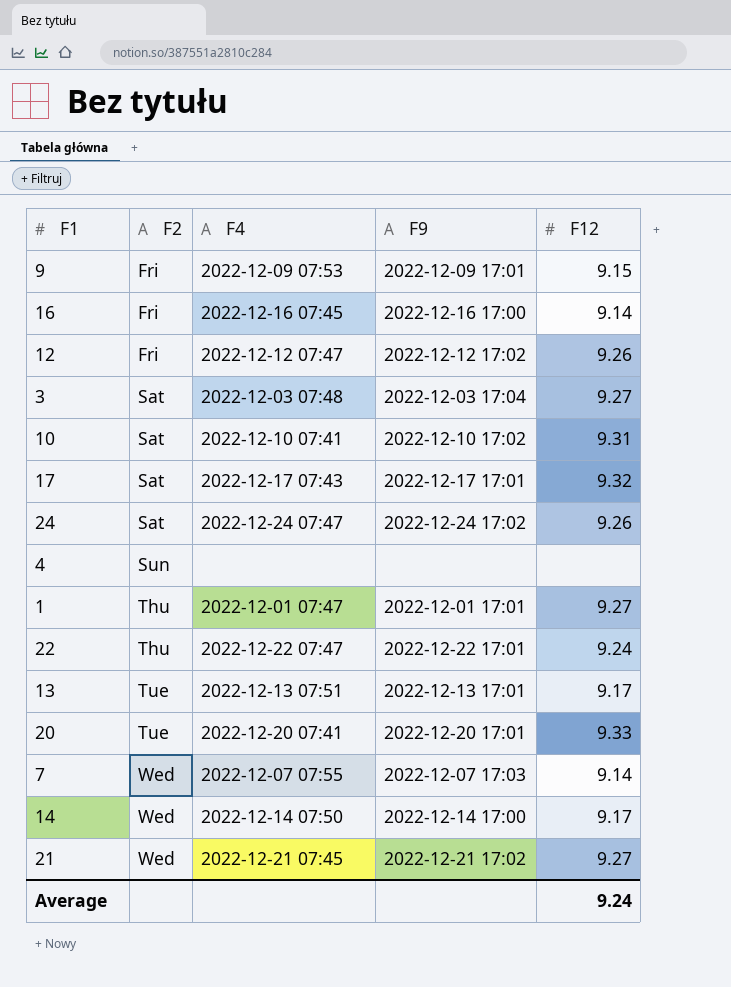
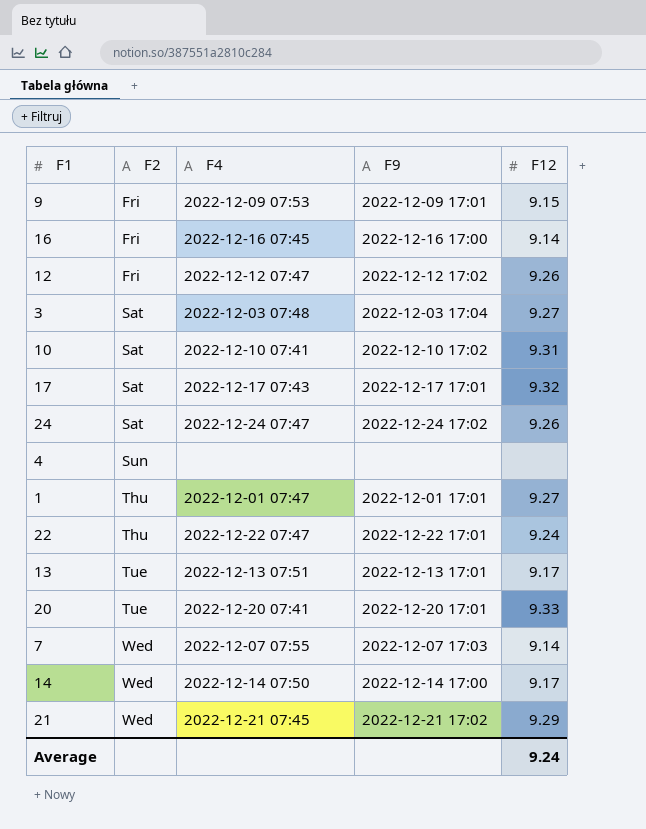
21 | F12: 9.27 -> 9.29

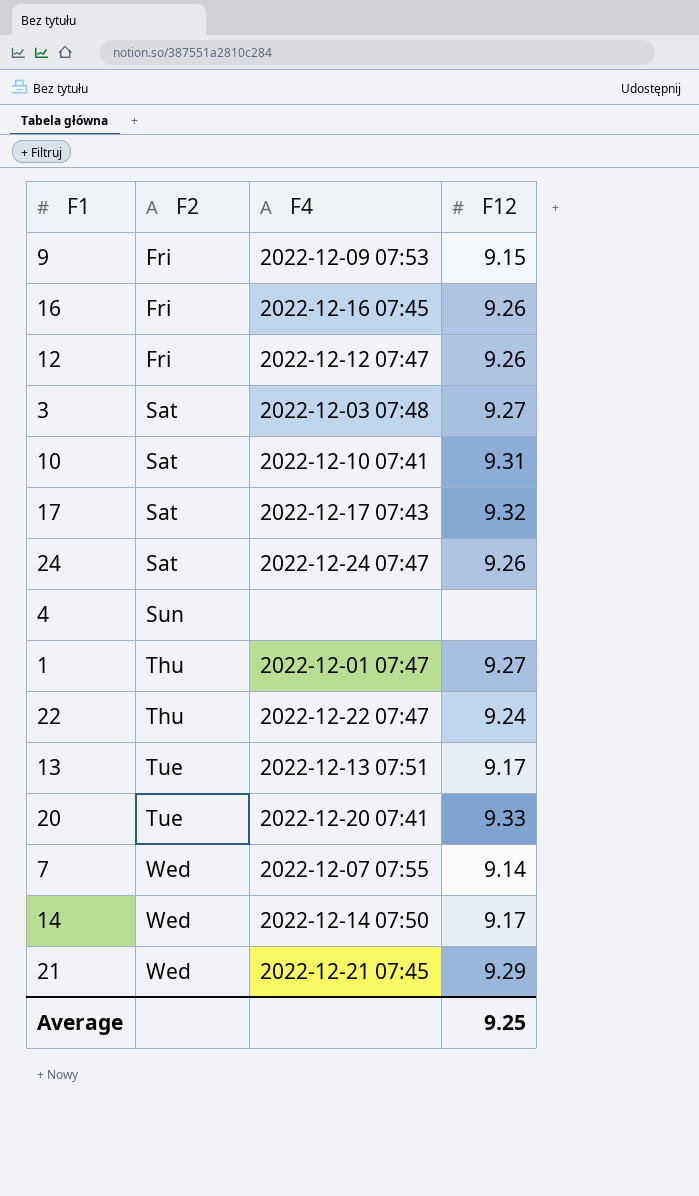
column F9 | position: 4 -> none
16 | F12: 9.14 -> 9.26
Average | F12: 9.24 -> 9.25

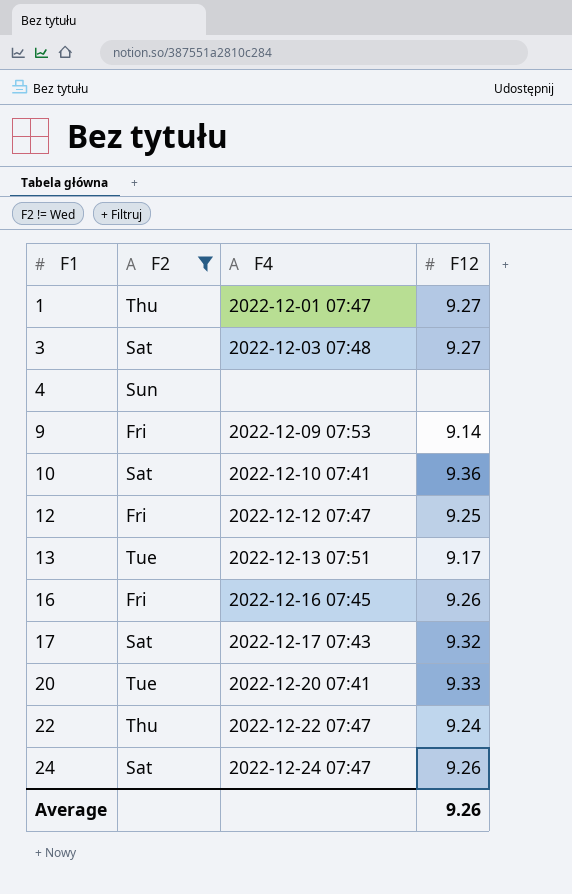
filter: none -> F2 != Wed
row order: F2 ascending -> F1 ascending
9 | F12: 9.15 -> 9.14
10 | F12: 9.31 -> 9.36
12 | F12: 9.26 -> 9.25
Average | F12: 9.25 -> 9.26

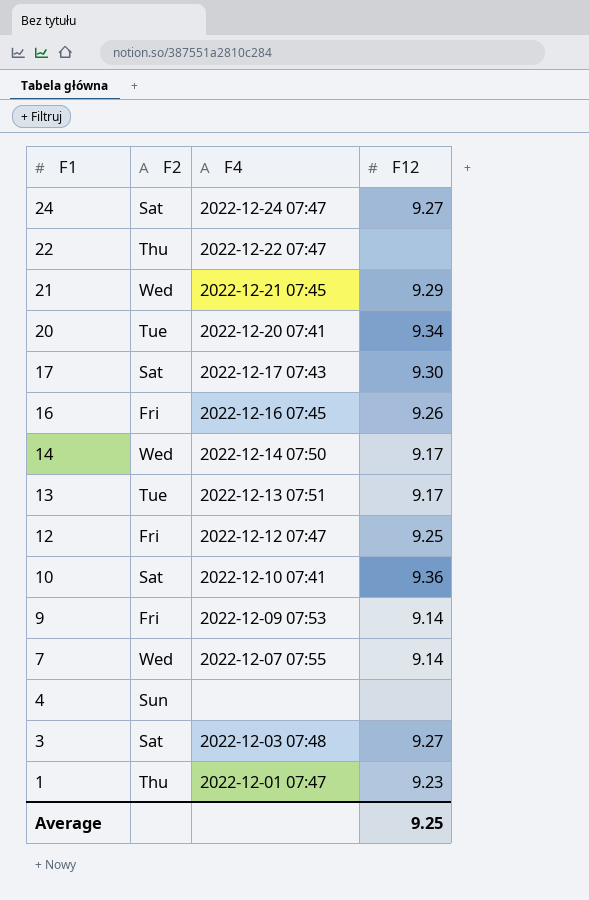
filter: F2 != Wed -> none
row order: F1 ascending -> F1 descending
24 | F12: 9.26 -> 9.27
22 | F12: 9.24 -> none
20 | F12: 9.33 -> 9.34
17 | F12: 9.32 -> 9.30
1 | F12: 9.27 -> 9.23
Average | F12: 9.26 -> 9.25

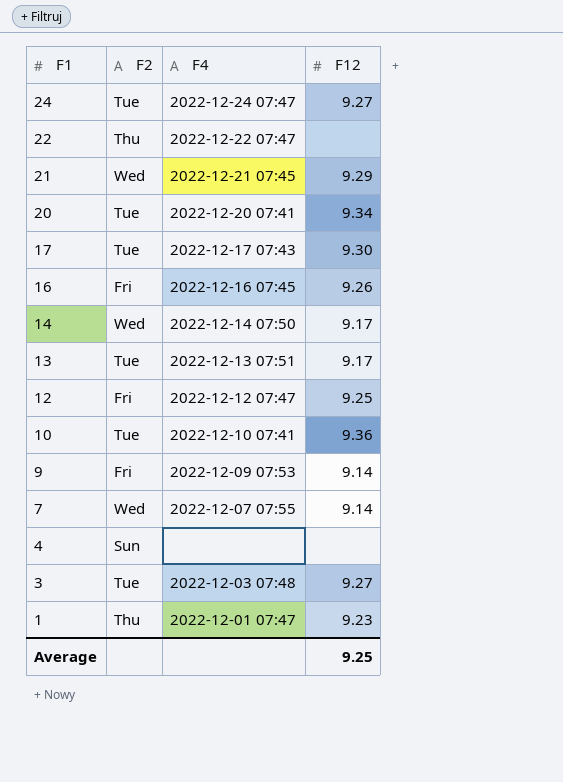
24 | F2: Sat -> Tue
17 | F2: Sat -> Tue
10 | F2: Sat -> Tue
3 | F2: Sat -> Tue

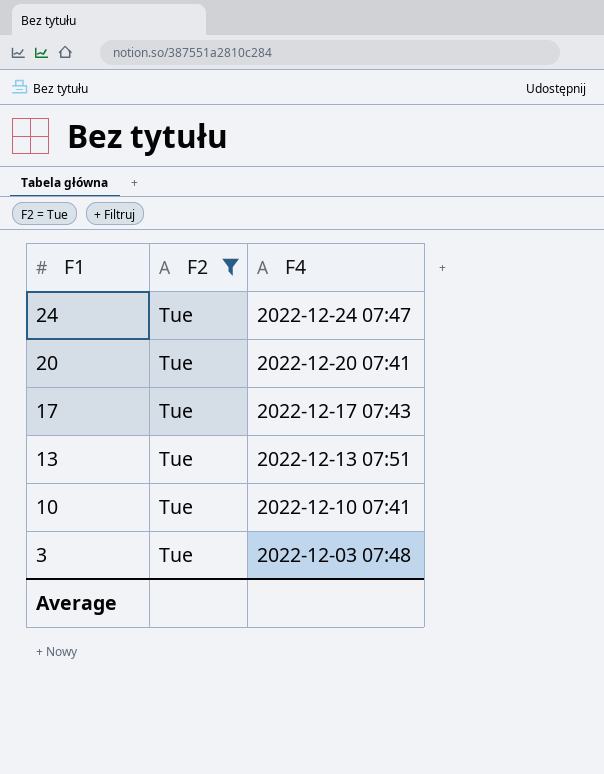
filter: none -> F2 = Tue
column F12 | position: 4 -> none

